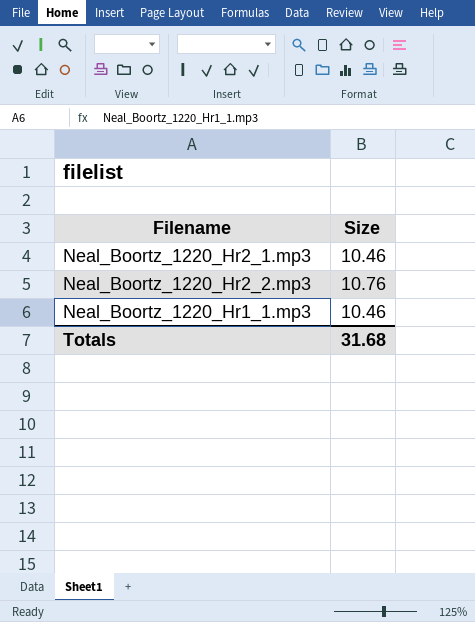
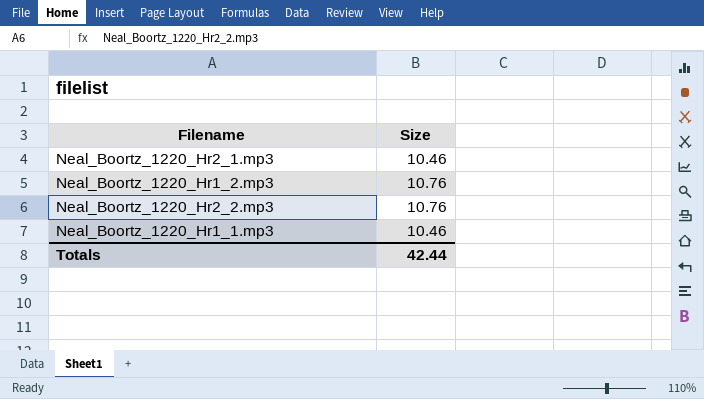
row Neal_Boortz_1220_Hr1_2.mp3: none -> 10.76
Totals | Size: 31.68 -> 42.44

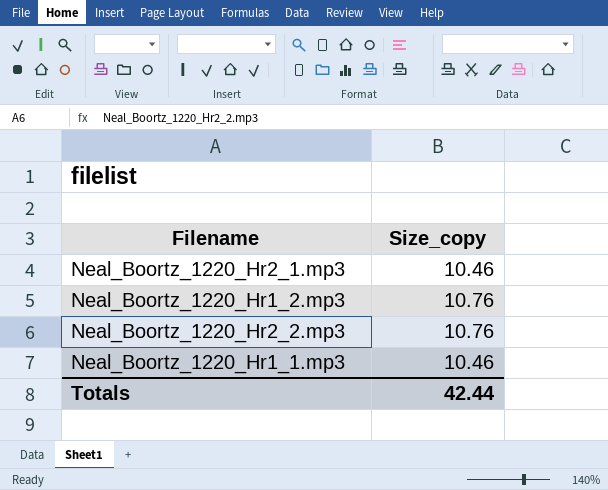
column name: Size -> Size_copy

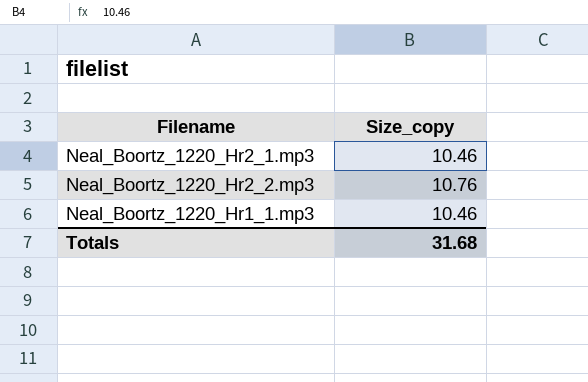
row Neal_Boortz_1220_Hr1_2.mp3: 10.76 -> none
Totals | Size_copy: 42.44 -> 31.68

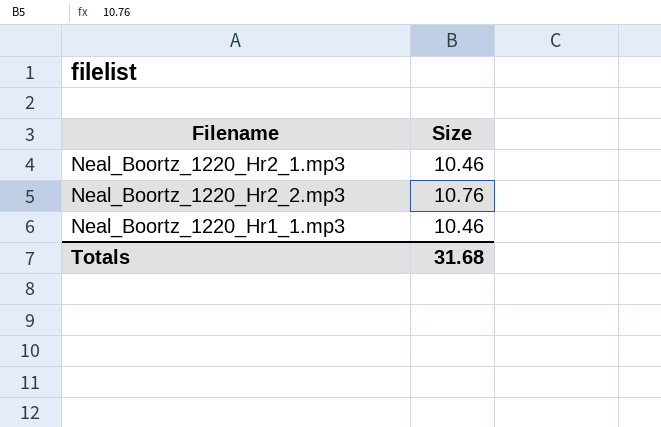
column name: Size_copy -> Size

